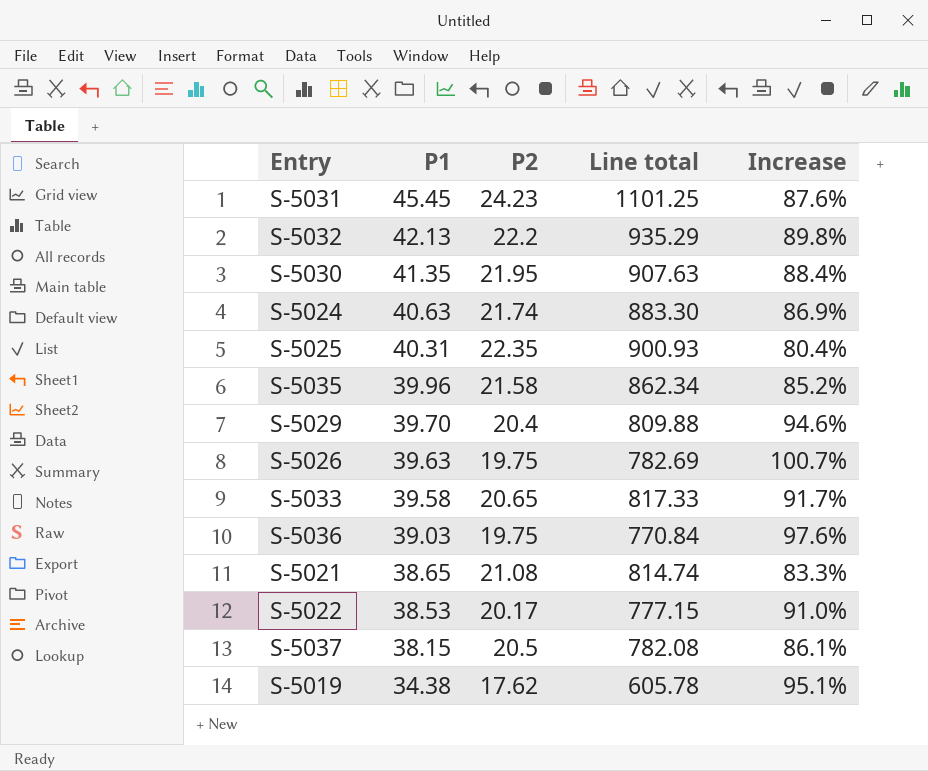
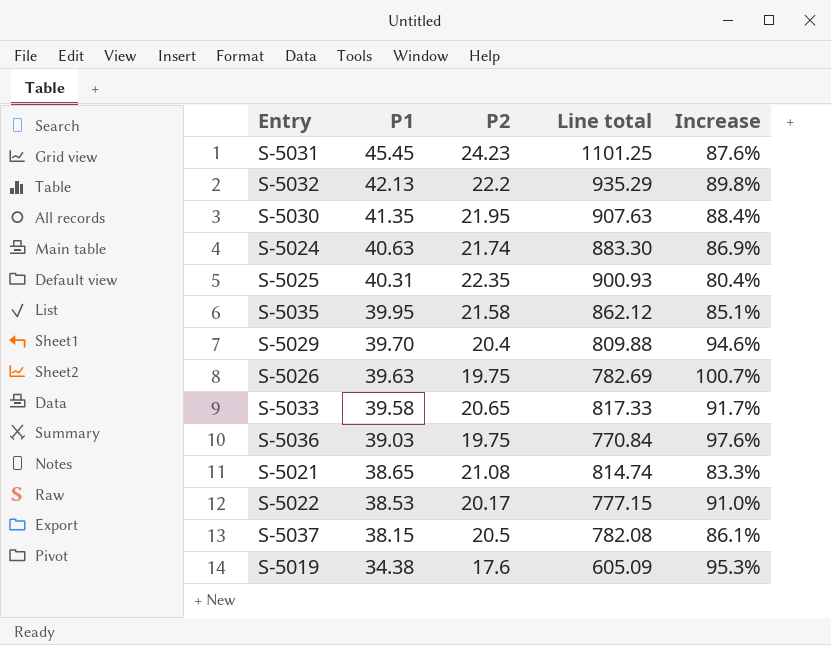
S-5035 | P1: 39.96 -> 39.95
S-5035 | Line total: 862.34 -> 862.12
S-5035 | Increase: 85.2% -> 85.1%
S-5019 | P2: 17.62 -> 17.6
S-5019 | Line total: 605.78 -> 605.09
S-5019 | Increase: 95.1% -> 95.3%

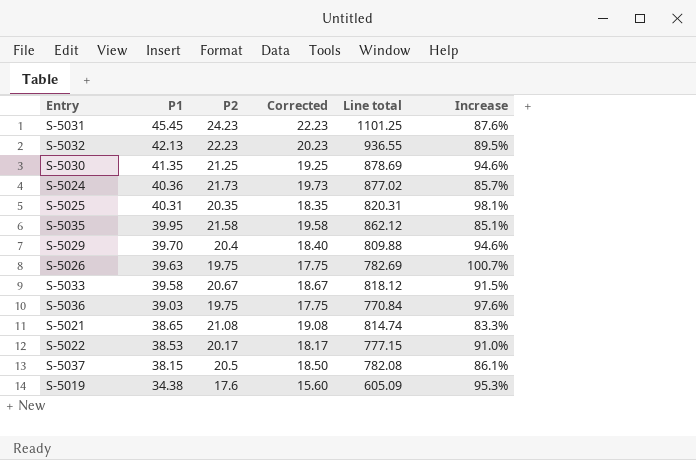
column Corrected | formula: none -> [P2] - 2
S-5032 | P2: 22.2 -> 22.23
S-5032 | Line total: 935.29 -> 936.55
S-5032 | Increase: 89.8% -> 89.5%
S-5030 | P2: 21.95 -> 21.25
S-5030 | Line total: 907.63 -> 878.69
S-5030 | Increase: 88.4% -> 94.6%
S-5024 | P1: 40.63 -> 40.36
S-5024 | P2: 21.74 -> 21.73
S-5024 | Line total: 883.30 -> 877.02
S-5024 | Increase: 86.9% -> 85.7%
S-5025 | P2: 22.35 -> 20.35
S-5025 | Line total: 900.93 -> 820.31
S-5025 | Increase: 80.4% -> 98.1%
S-5033 | P2: 20.65 -> 20.67
S-5033 | Line total: 817.33 -> 818.12
S-5033 | Increase: 91.7% -> 91.5%

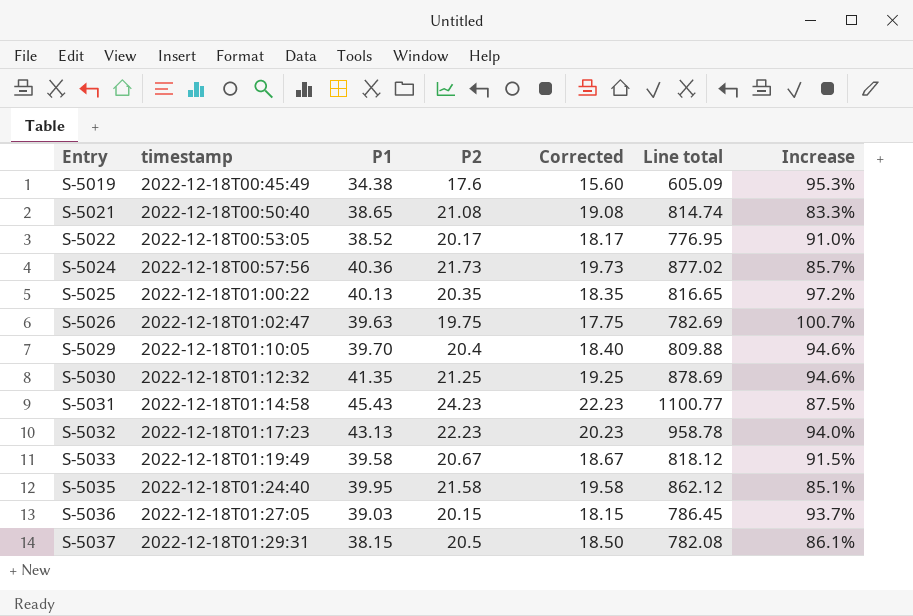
row order: P1 descending -> Entry ascending
column timestamp | position: none -> 2
S-5022 | P1: 38.53 -> 38.52
S-5022 | Line total: 777.15 -> 776.95
S-5025 | P1: 40.31 -> 40.13
S-5025 | Line total: 820.31 -> 816.65
S-5025 | Increase: 98.1% -> 97.2%
S-5031 | P1: 45.45 -> 45.43
S-5031 | Line total: 1101.25 -> 1100.77
S-5031 | Increase: 87.6% -> 87.5%
S-5032 | P1: 42.13 -> 43.13
S-5032 | Line total: 936.55 -> 958.78
S-5032 | Increase: 89.5% -> 94.0%
S-5036 | P2: 19.75 -> 20.15
S-5036 | Corrected: 17.75 -> 18.15
S-5036 | Line total: 770.84 -> 786.45
S-5036 | Increase: 97.6% -> 93.7%

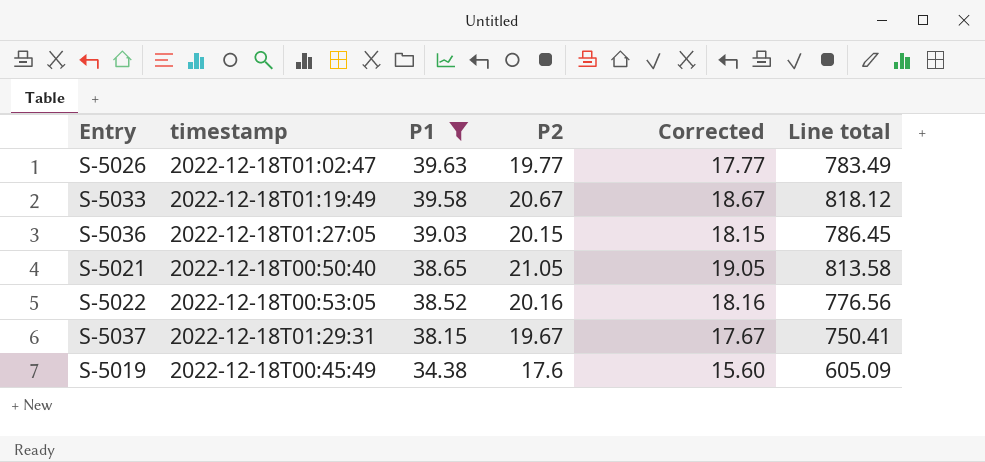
filter: none -> P1 <= 39.63
row order: Entry ascending -> P1 descending
column Increase | formula: ([P1] - [P2]) / [P2] -> none
S-5026 | P2: 19.75 -> 19.77
S-5026 | Corrected: 17.75 -> 17.77
S-5026 | Line total: 782.69 -> 783.49
S-5021 | P2: 21.08 -> 21.05
S-5021 | Corrected: 19.08 -> 19.05
S-5021 | Line total: 814.74 -> 813.58
S-5022 | P2: 20.17 -> 20.16
S-5022 | Corrected: 18.17 -> 18.16
S-5022 | Line total: 776.95 -> 776.56
S-5037 | P2: 20.5 -> 19.67
S-5037 | Corrected: 18.50 -> 17.67
S-5037 | Line total: 782.08 -> 750.41

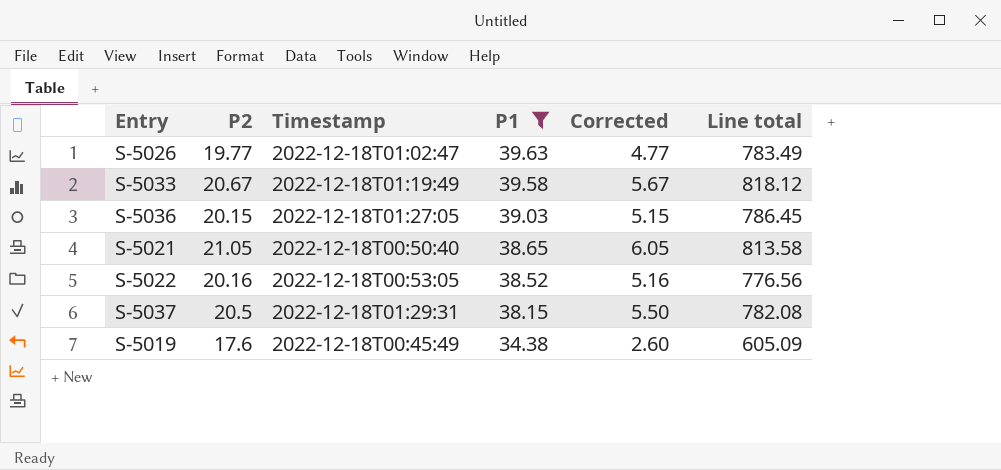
column P2 | position: 4 -> 2
column name: timestamp -> Timestamp
column Corrected | formula: [P2] - 2 -> [P2] - 15
S-5037 | P2: 19.67 -> 20.5
S-5037 | Line total: 750.41 -> 782.08

